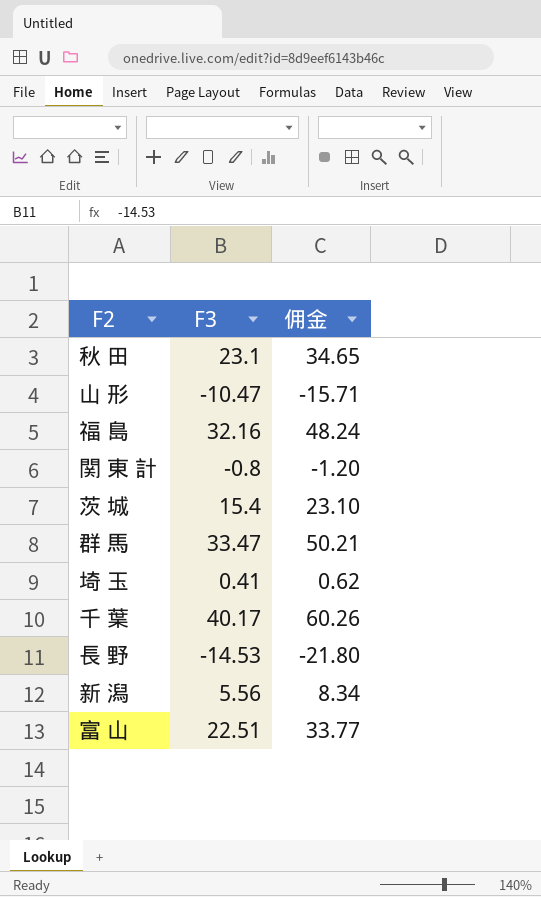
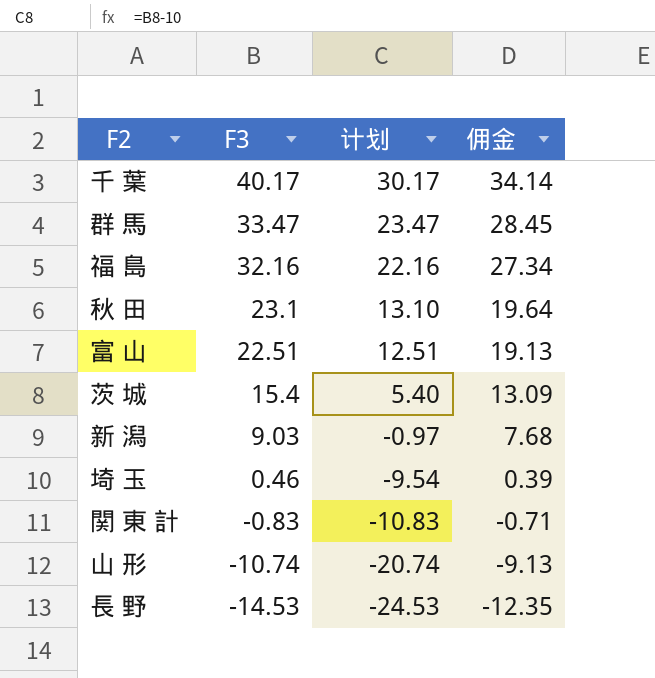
row order: none -> F3 descending
column 计划 | formula: none -> [F3] - 10
column 佣金 | formula: [F3] * 1.5 -> [F3] * 0.85
新 潟 | F3: 5.56 -> 9.03
埼 玉 | F3: 0.41 -> 0.46
関 東 計 | F3: -0.8 -> -0.83
山 形 | F3: -10.47 -> -10.74

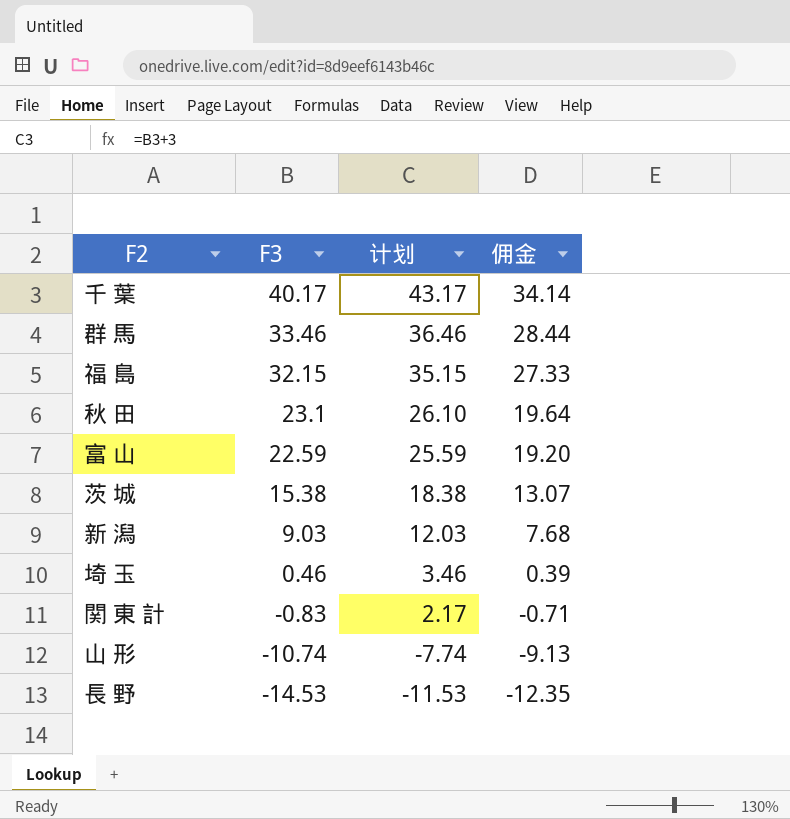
column 计划 | formula: [F3] - 10 -> [F3] + 3
群 馬 | F3: 33.47 -> 33.46
群 馬 | 佣金: 28.45 -> 28.44
福 島 | F3: 32.16 -> 32.15
福 島 | 佣金: 27.34 -> 27.33
富 山 | F3: 22.51 -> 22.59
富 山 | 佣金: 19.13 -> 19.20
茨 城 | F3: 15.4 -> 15.38
茨 城 | 佣金: 13.09 -> 13.07

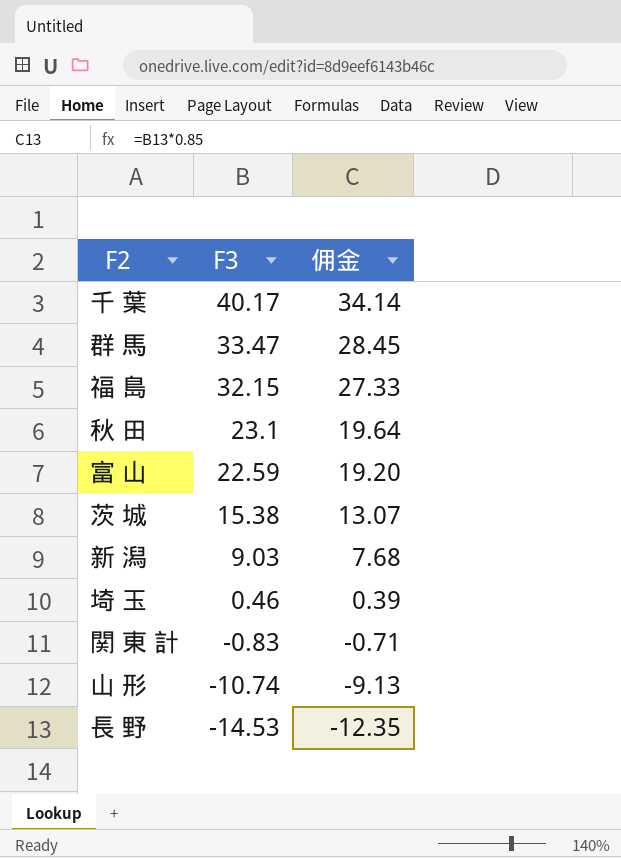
column 计划 | formula: [F3] + 3 -> none
群 馬 | F3: 33.46 -> 33.47
群 馬 | 佣金: 28.44 -> 28.45

